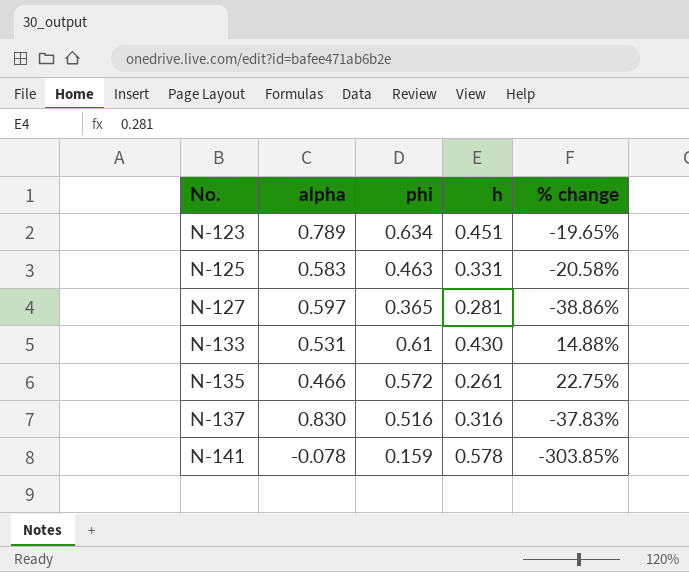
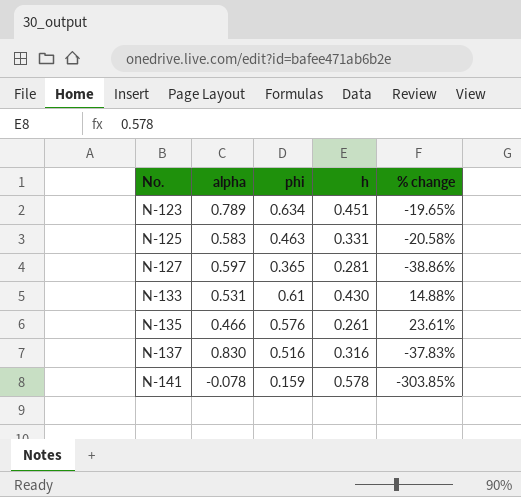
N-135 | phi: 0.572 -> 0.576
N-135 | % change: 22.75% -> 23.61%

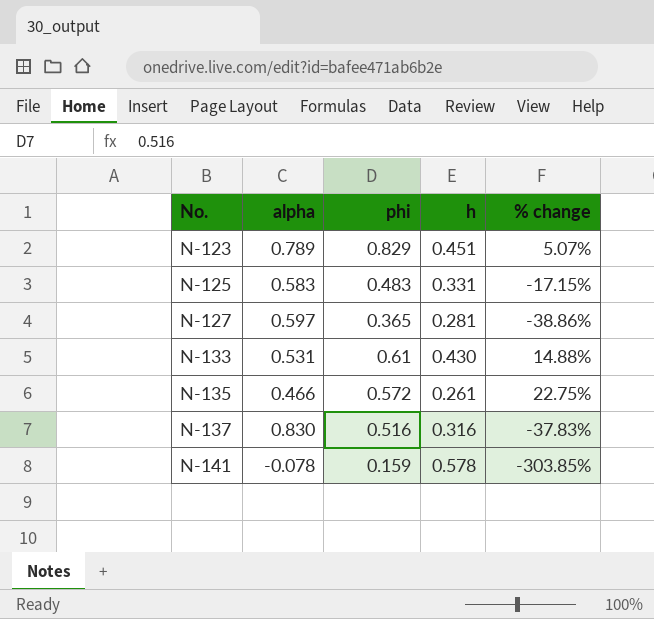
N-123 | phi: 0.634 -> 0.829
N-123 | % change: -19.65% -> 5.07%
N-125 | phi: 0.463 -> 0.483
N-125 | % change: -20.58% -> -17.15%
N-135 | phi: 0.576 -> 0.572
N-135 | % change: 23.61% -> 22.75%

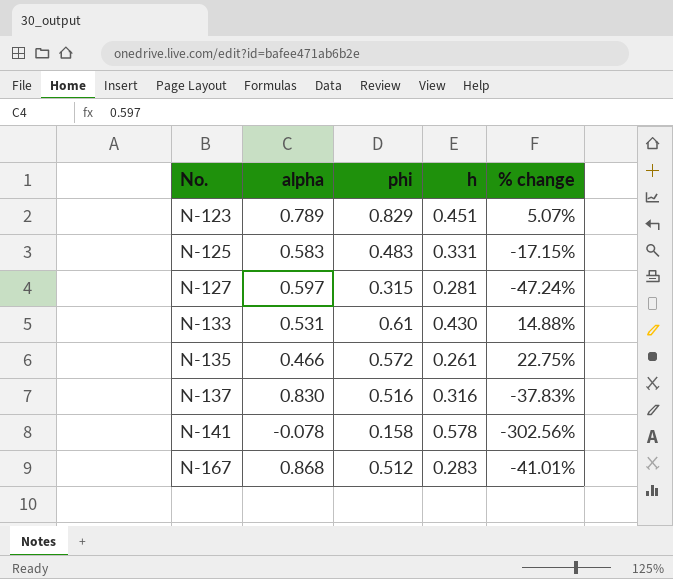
N-127 | phi: 0.365 -> 0.315
N-127 | % change: -38.86% -> -47.24%
N-141 | phi: 0.159 -> 0.158
N-141 | % change: -303.85% -> -302.56%
row N-167: none -> 0.868 | 0.512 | 0.283 | -41.01%

